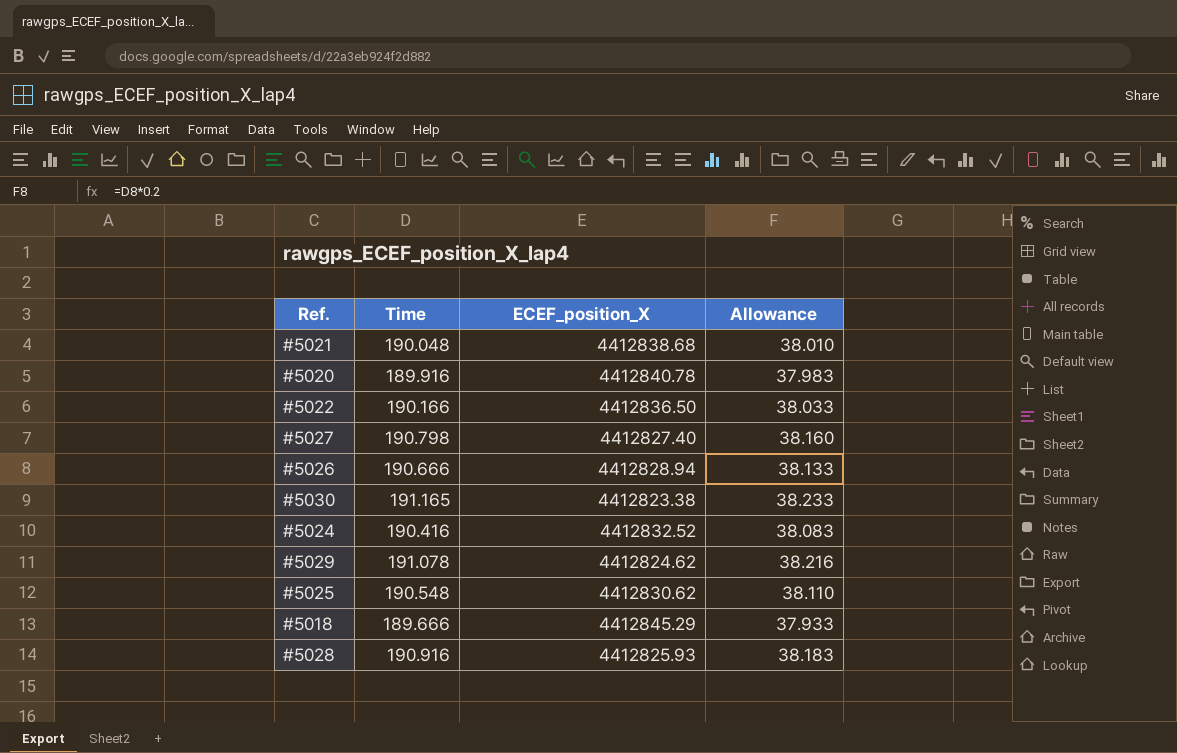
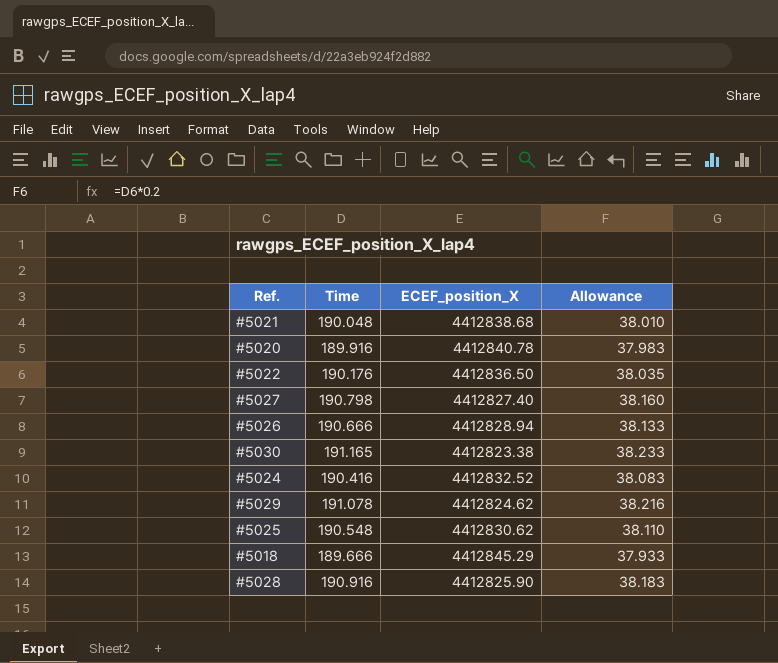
#5022 | Time: 190.166 -> 190.176
#5022 | Allowance: 38.033 -> 38.035
#5028 | ECEF_position_X: 4412825.93 -> 4412825.90

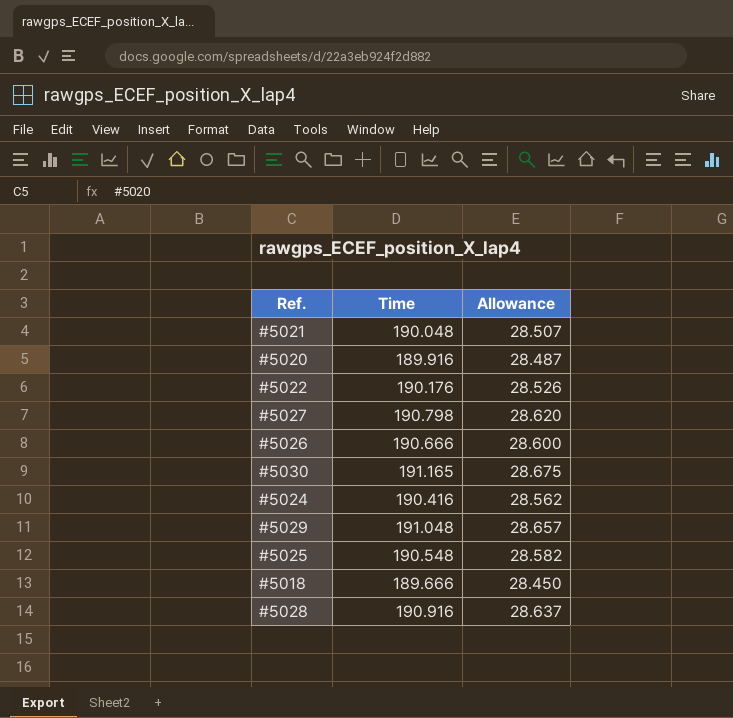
column ECEF_position_X | position: 3 -> none
column Allowance | formula: [Time] * 0.2 -> [Time] * 0.15
#5029 | Time: 191.078 -> 191.048

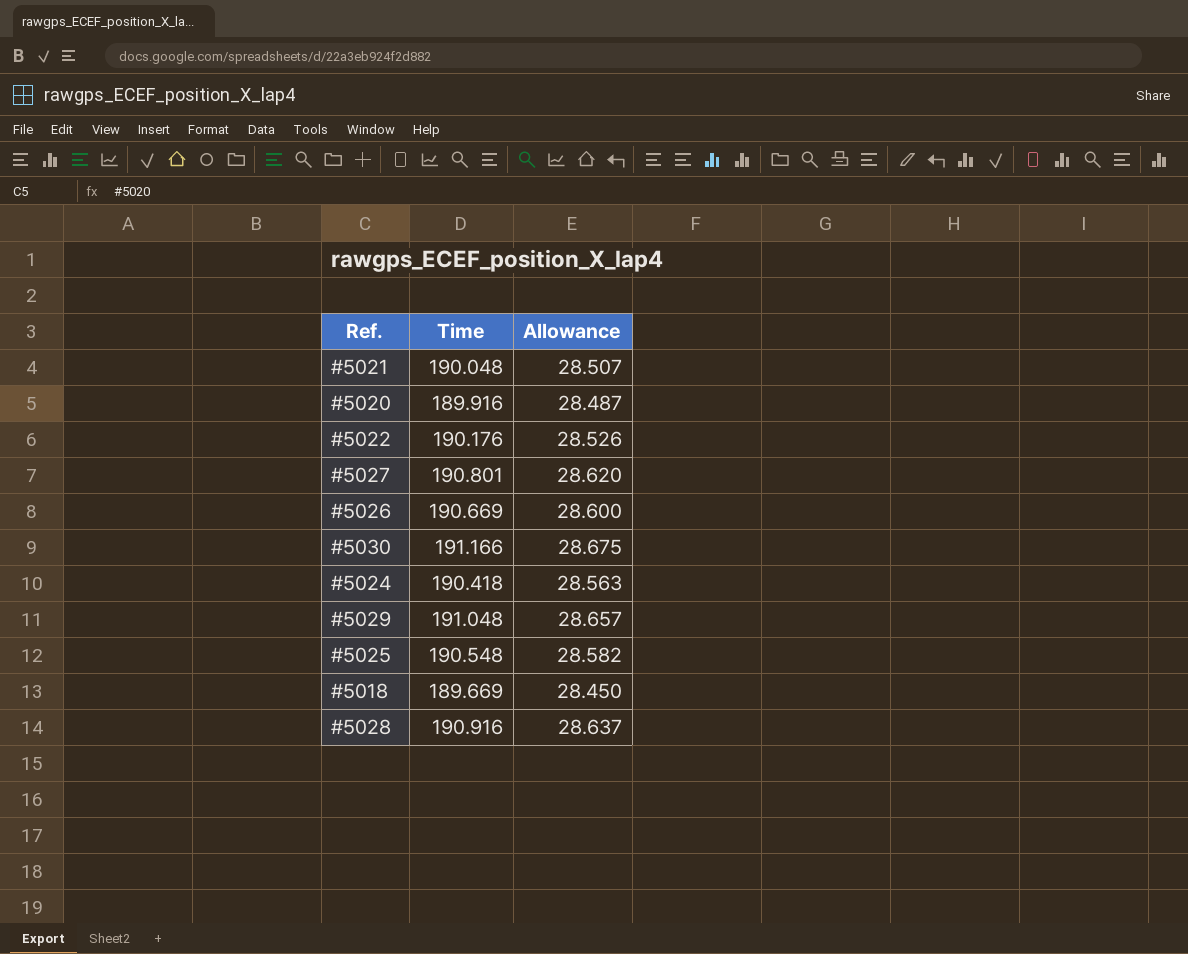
#5027 | Time: 190.798 -> 190.801
#5026 | Time: 190.666 -> 190.669
#5030 | Time: 191.165 -> 191.166
#5024 | Time: 190.416 -> 190.418
#5024 | Allowance: 28.562 -> 28.563
#5018 | Time: 189.666 -> 189.669

